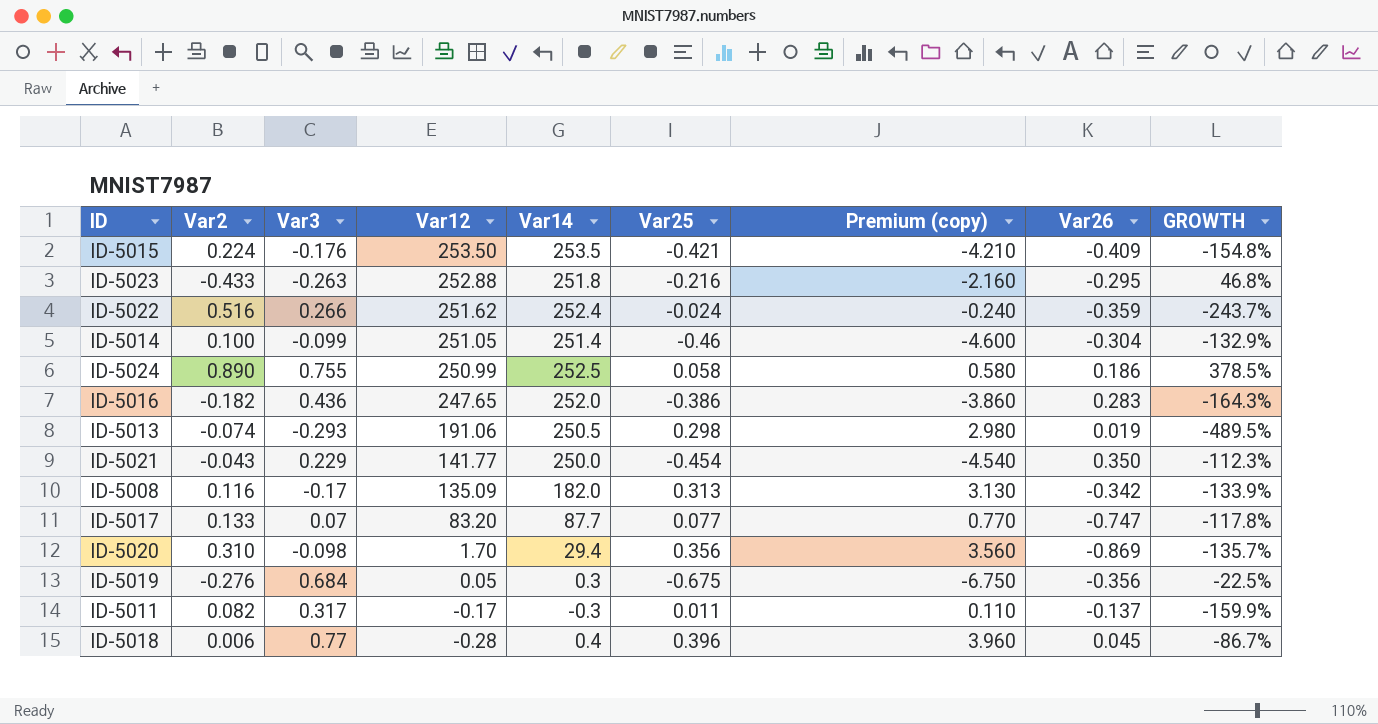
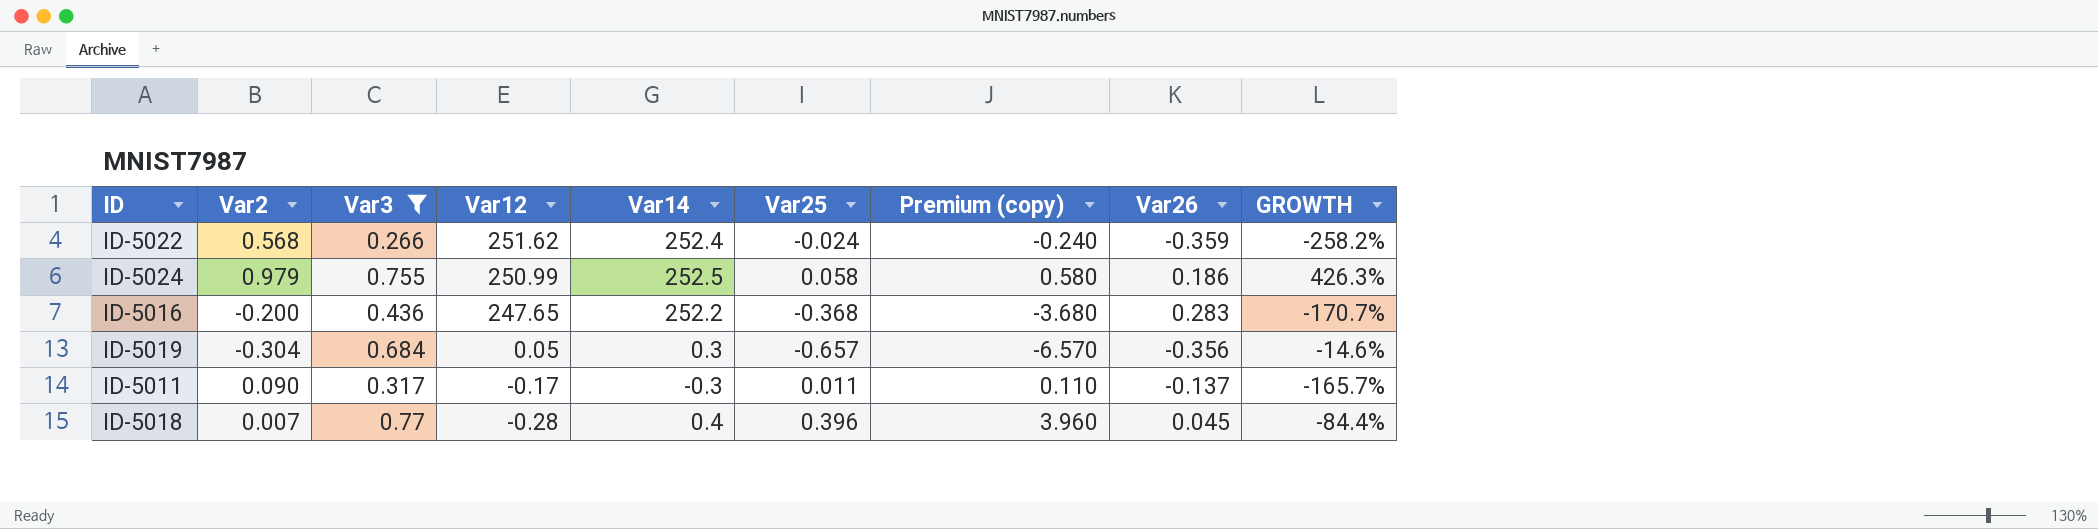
filter: none -> Var3 >= 0.266
ID-5022 | Var2: 0.516 -> 0.568
ID-5022 | GROWTH: -243.7% -> -258.2%
ID-5024 | Var2: 0.890 -> 0.979
ID-5024 | GROWTH: 378.5% -> 426.3%
ID-5016 | Var2: -0.182 -> -0.200
ID-5016 | Var14: 252.0 -> 252.2
ID-5016 | Var25: -0.386 -> -0.368
ID-5016 | Premium (copy): -3.860 -> -3.680
ID-5016 | GROWTH: -164.3% -> -170.7%
ID-5019 | Var2: -0.276 -> -0.304
ID-5019 | Var25: -0.675 -> -0.657
ID-5019 | Premium (copy): -6.750 -> -6.570
ID-5019 | GROWTH: -22.5% -> -14.6%
ID-5011 | Var2: 0.082 -> 0.090
ID-5011 | GROWTH: -159.9% -> -165.7%
ID-5018 | Var2: 0.006 -> 0.007
ID-5018 | GROWTH: -86.7% -> -84.4%

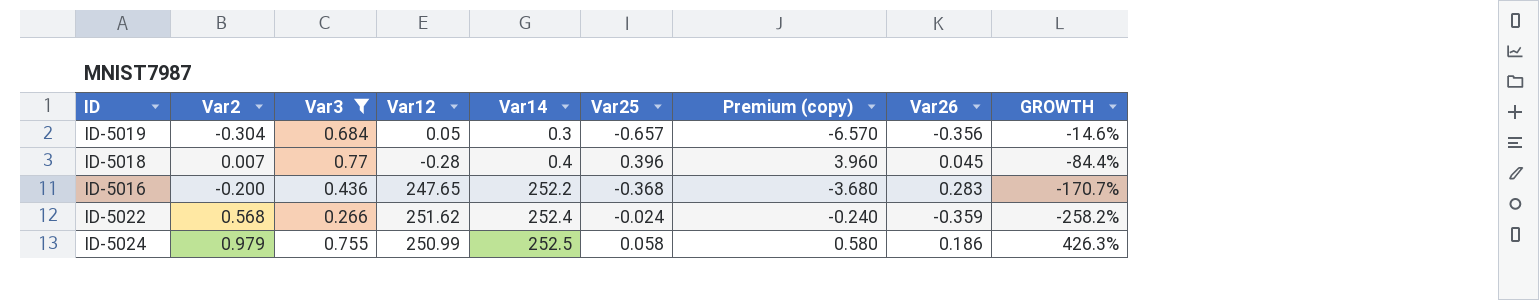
row order: Var12 descending -> Var14 ascending
row ID-5011: 0.090 | 0.317 | -0.17 | -0.3 | 0.011 | 0.110 | -0.137 | -165.7% -> none

